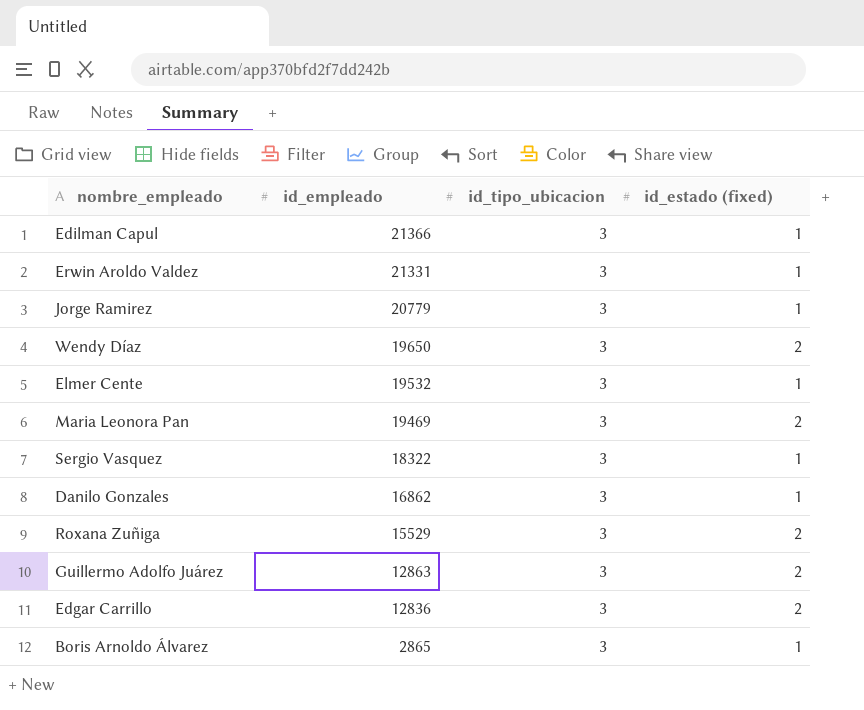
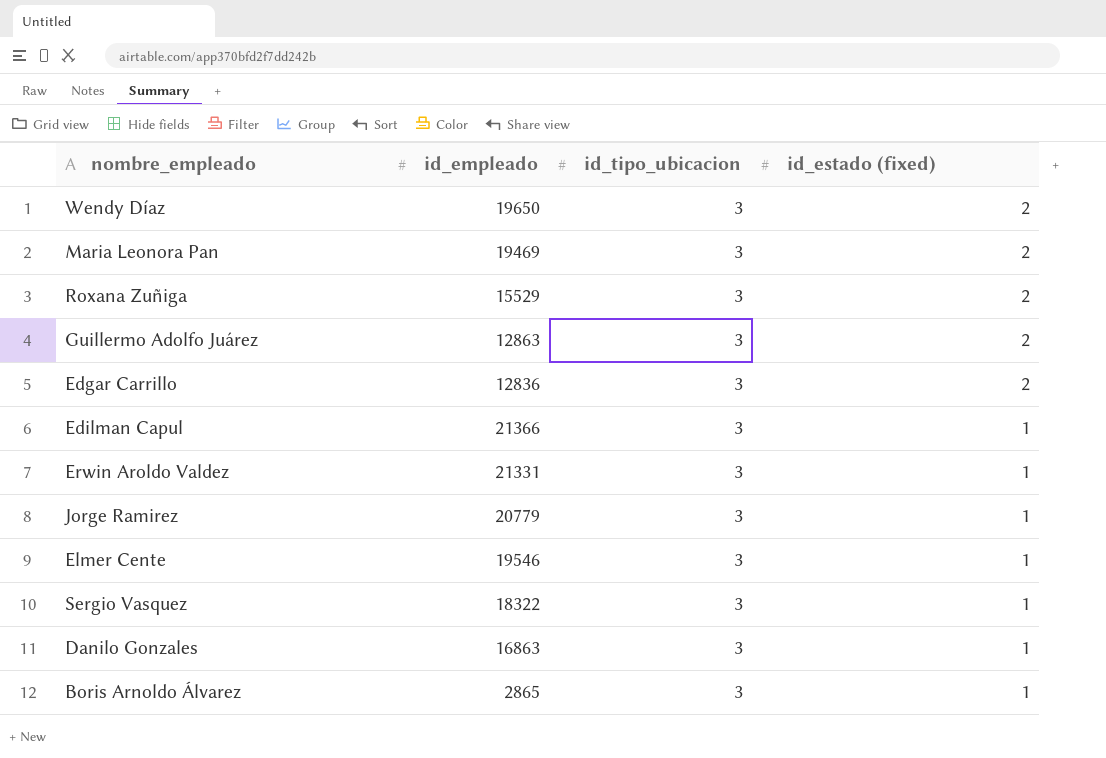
row order: id_empleado descending -> id_estado (fixed) descending
Elmer Cente | id_empleado: 19532 -> 19546
Danilo Gonzales | id_empleado: 16862 -> 16863

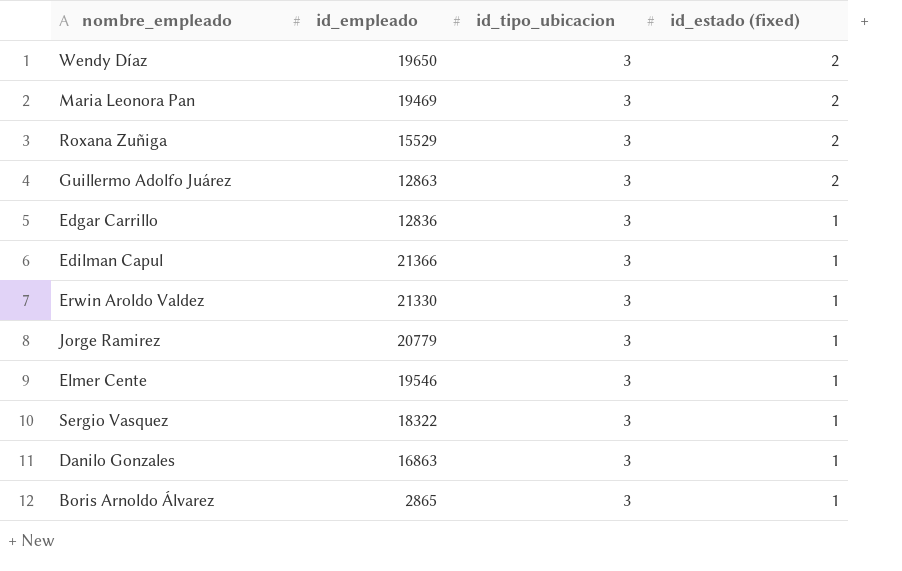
Edgar Carrillo | id_estado (fixed): 2 -> 1
Erwin Aroldo Valdez | id_empleado: 21331 -> 21330

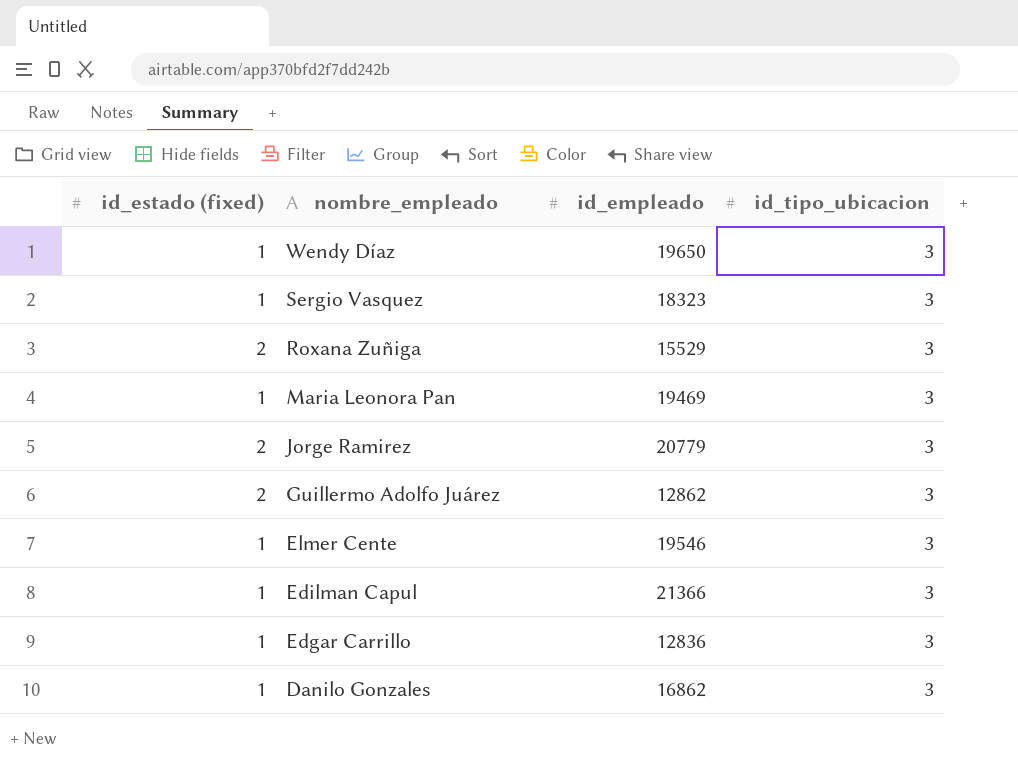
row order: id_estado (fixed) descending -> nombre_empleado descending
column id_estado (fixed) | position: 4 -> 1
row Erwin Aroldo Valdez: 21330 | 3 | 1 -> none
row Boris Arnoldo Álvarez: 2865 | 3 | 1 -> none
Wendy Díaz | id_estado (fixed): 2 -> 1
Sergio Vasquez | id_empleado: 18322 -> 18323
Maria Leonora Pan | id_estado (fixed): 2 -> 1
Jorge Ramirez | id_estado (fixed): 1 -> 2
Guillermo Adolfo Juárez | id_empleado: 12863 -> 12862
Danilo Gonzales | id_empleado: 16863 -> 16862

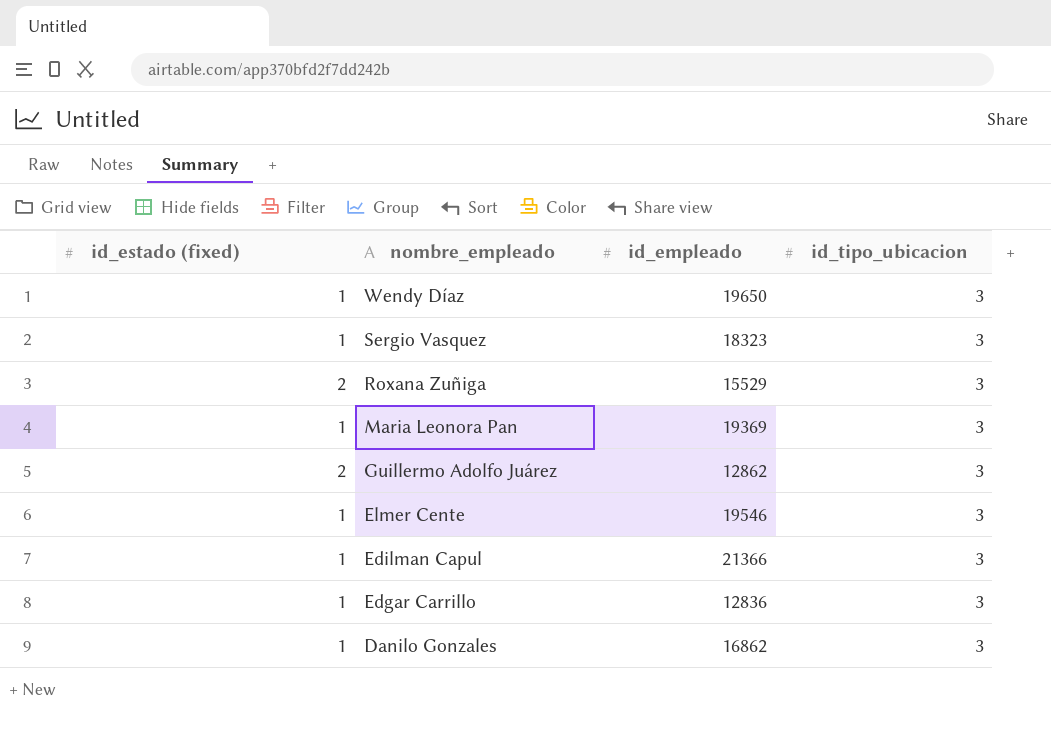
row Jorge Ramirez: 2 | 20779 | 3 -> none
Maria Leonora Pan | id_empleado: 19469 -> 19369

